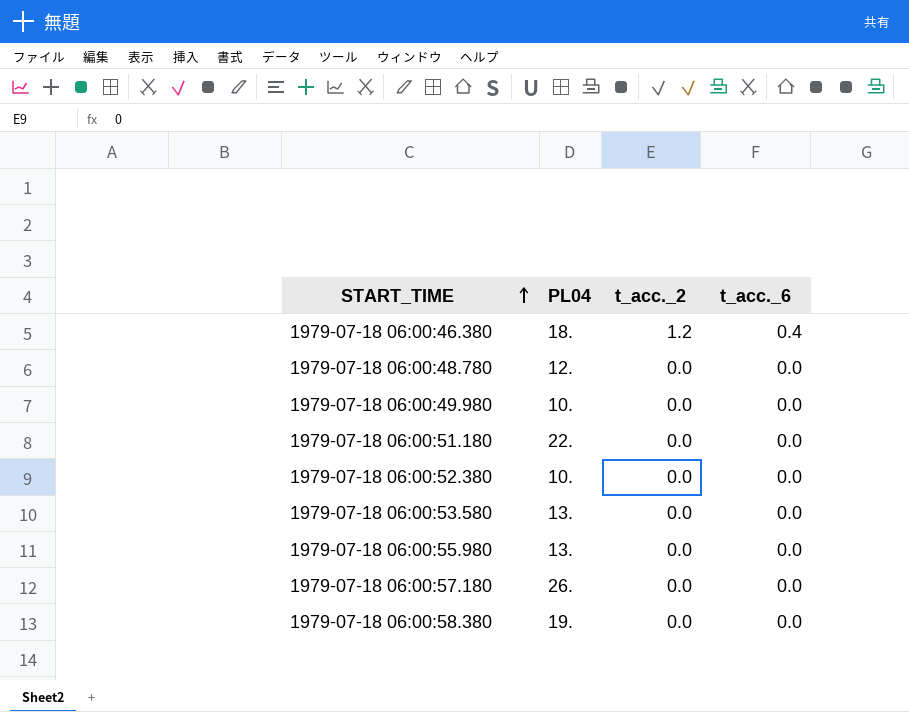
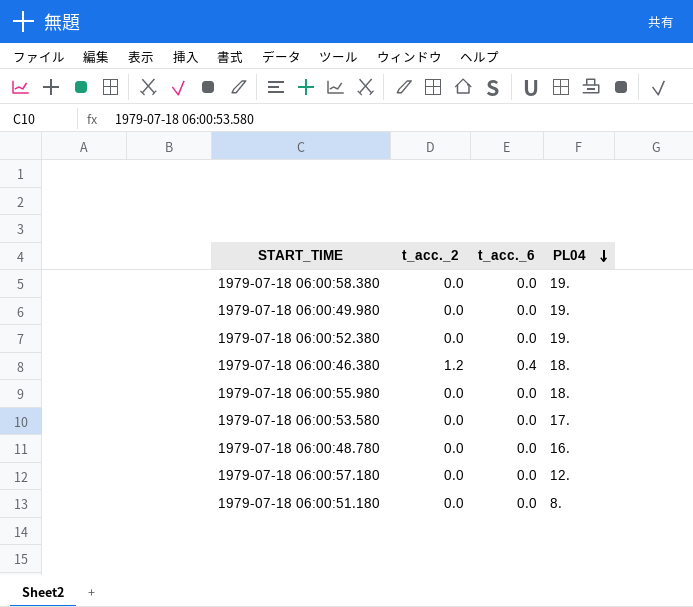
row order: START_TIME ascending -> PL04 descending
column PL04 | position: 2 -> 4
1979-07-18 06:00:49.980 | PL04: 10. -> 19.
1979-07-18 06:00:52.380 | PL04: 10. -> 19.
1979-07-18 06:00:55.980 | PL04: 13. -> 18.
1979-07-18 06:00:53.580 | PL04: 13. -> 17.
1979-07-18 06:00:48.780 | PL04: 12. -> 16.
1979-07-18 06:00:57.180 | PL04: 26. -> 12.
1979-07-18 06:00:51.180 | PL04: 22. -> 8.

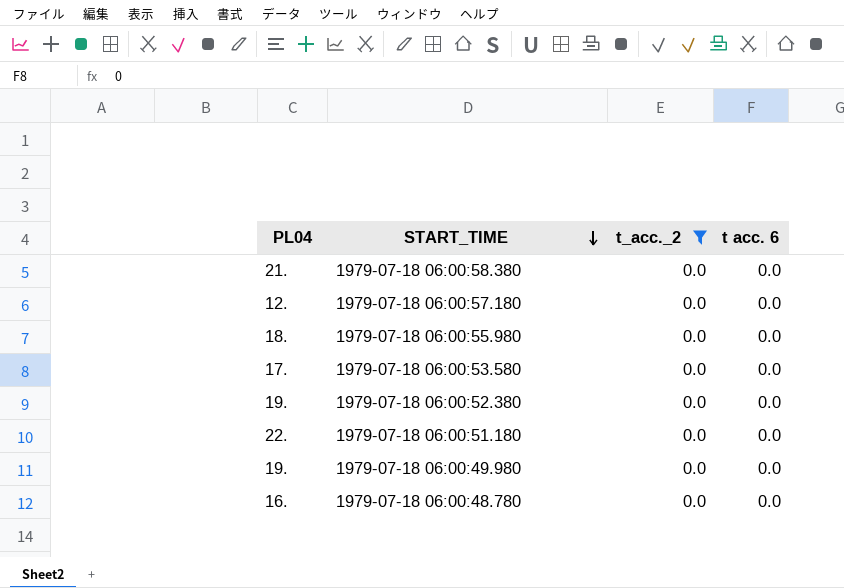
filter: none -> t_acc._2 = 0.0
row order: PL04 descending -> START_TIME descending
column PL04 | position: 4 -> 1
column name: t_acc._6 -> t acc. 6
1979-07-18 06:00:58.380 | PL04: 19. -> 21.
1979-07-18 06:00:51.180 | PL04: 8. -> 22.

